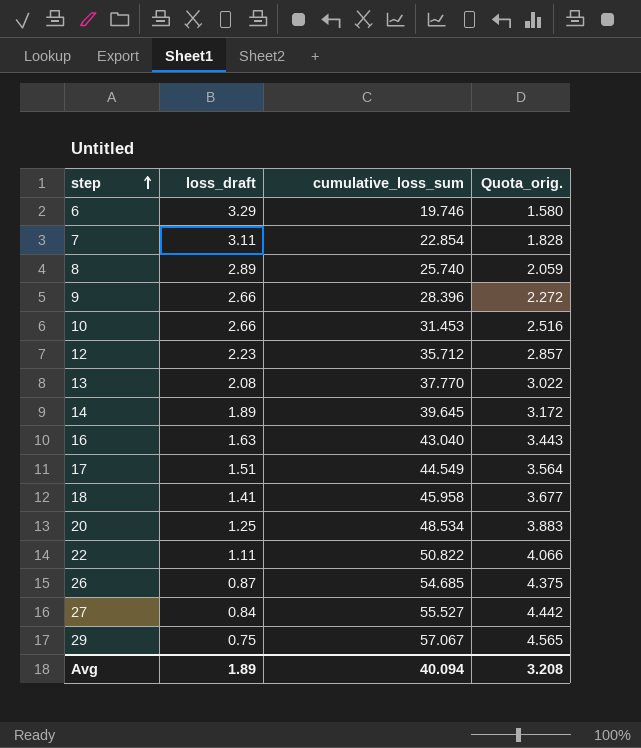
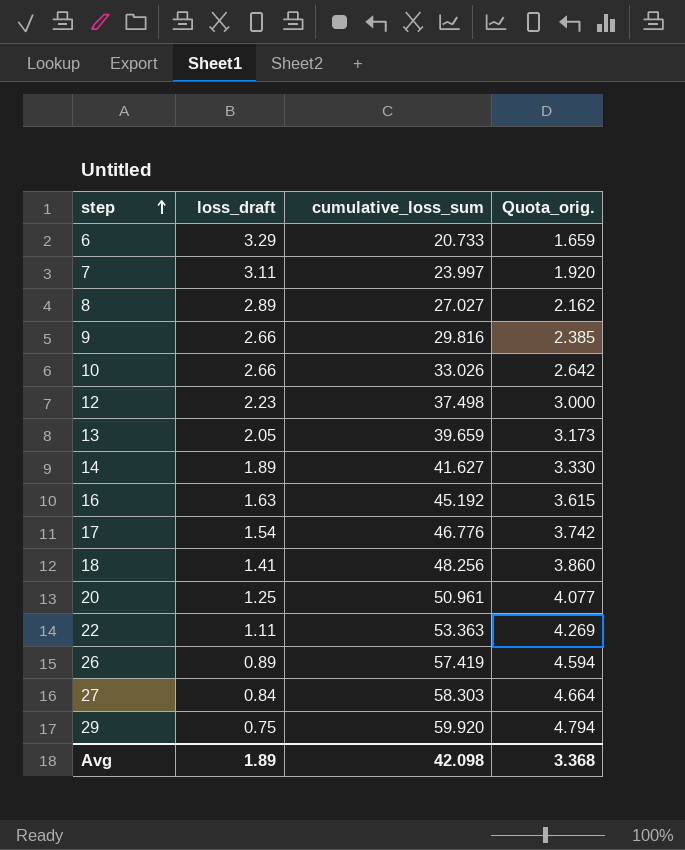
6 | cumulative_loss_sum: 19.746 -> 20.733
6 | Quota_orig.: 1.580 -> 1.659
7 | cumulative_loss_sum: 22.854 -> 23.997
7 | Quota_orig.: 1.828 -> 1.920
8 | cumulative_loss_sum: 25.740 -> 27.027
8 | Quota_orig.: 2.059 -> 2.162
9 | cumulative_loss_sum: 28.396 -> 29.816
9 | Quota_orig.: 2.272 -> 2.385
10 | cumulative_loss_sum: 31.453 -> 33.026
10 | Quota_orig.: 2.516 -> 2.642
12 | cumulative_loss_sum: 35.712 -> 37.498
12 | Quota_orig.: 2.857 -> 3.000
13 | loss_draft: 2.08 -> 2.05
13 | cumulative_loss_sum: 37.770 -> 39.659
13 | Quota_orig.: 3.022 -> 3.173
14 | cumulative_loss_sum: 39.645 -> 41.627
14 | Quota_orig.: 3.172 -> 3.330
16 | cumulative_loss_sum: 43.040 -> 45.192
16 | Quota_orig.: 3.443 -> 3.615
17 | loss_draft: 1.51 -> 1.54
17 | cumulative_loss_sum: 44.549 -> 46.776
17 | Quota_orig.: 3.564 -> 3.742
18 | cumulative_loss_sum: 45.958 -> 48.256
18 | Quota_orig.: 3.677 -> 3.860
20 | cumulative_loss_sum: 48.534 -> 50.961
20 | Quota_orig.: 3.883 -> 4.077
22 | cumulative_loss_sum: 50.822 -> 53.363
22 | Quota_orig.: 4.066 -> 4.269
26 | loss_draft: 0.87 -> 0.89
26 | cumulative_loss_sum: 54.685 -> 57.419
26 | Quota_orig.: 4.375 -> 4.594
27 | cumulative_loss_sum: 55.527 -> 58.303
27 | Quota_orig.: 4.442 -> 4.664
29 | cumulative_loss_sum: 57.067 -> 59.920
29 | Quota_orig.: 4.565 -> 4.794
Avg | cumulative_loss_sum: 40.094 -> 42.098
Avg | Quota_orig.: 3.208 -> 3.368

